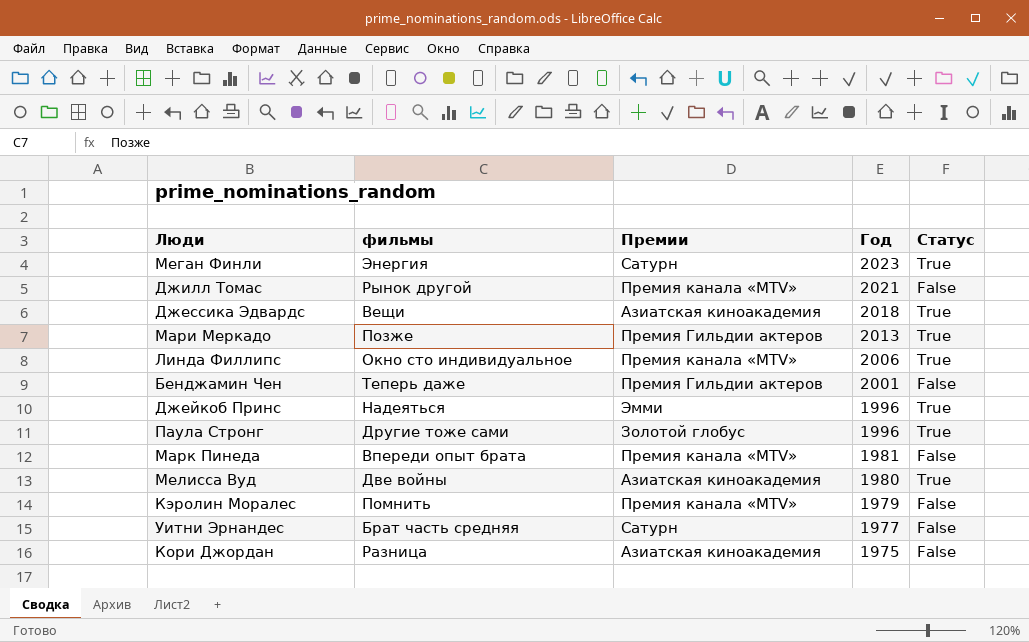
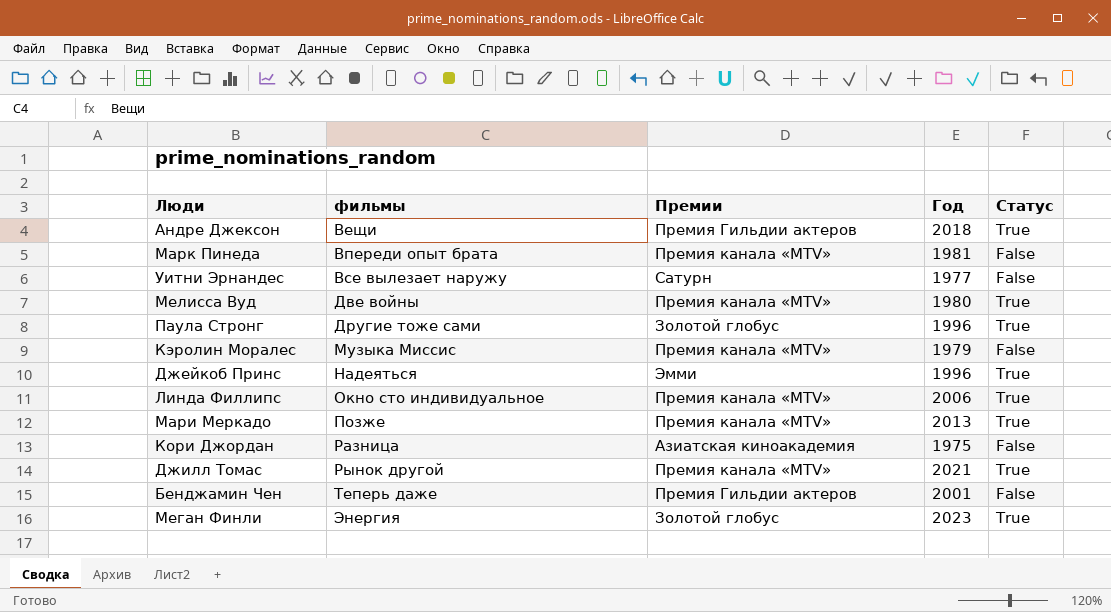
row order: Год descending -> фильмы ascending
row Джессика Эдвардс: Вещи | Азиатская киноакадемия | 2018 | True -> none
row Андре Джексон: none -> Вещи | Премия Гильдии актеров | 2018 | True
Уитни Эрнандес | фильмы: Брат часть средняя -> Все вылезает наружу
Мелисса Вуд | Премии: Азиатская киноакадемия -> Премия канала «MTV»
Кэролин Моралес | фильмы: Помнить -> Музыка Миссис
Мари Меркадо | Премии: Премия Гильдии актеров -> Премия канала «MTV»
Джилл Томас | Статус: False -> True
Меган Финли | Премии: Сатурн -> Золотой глобус

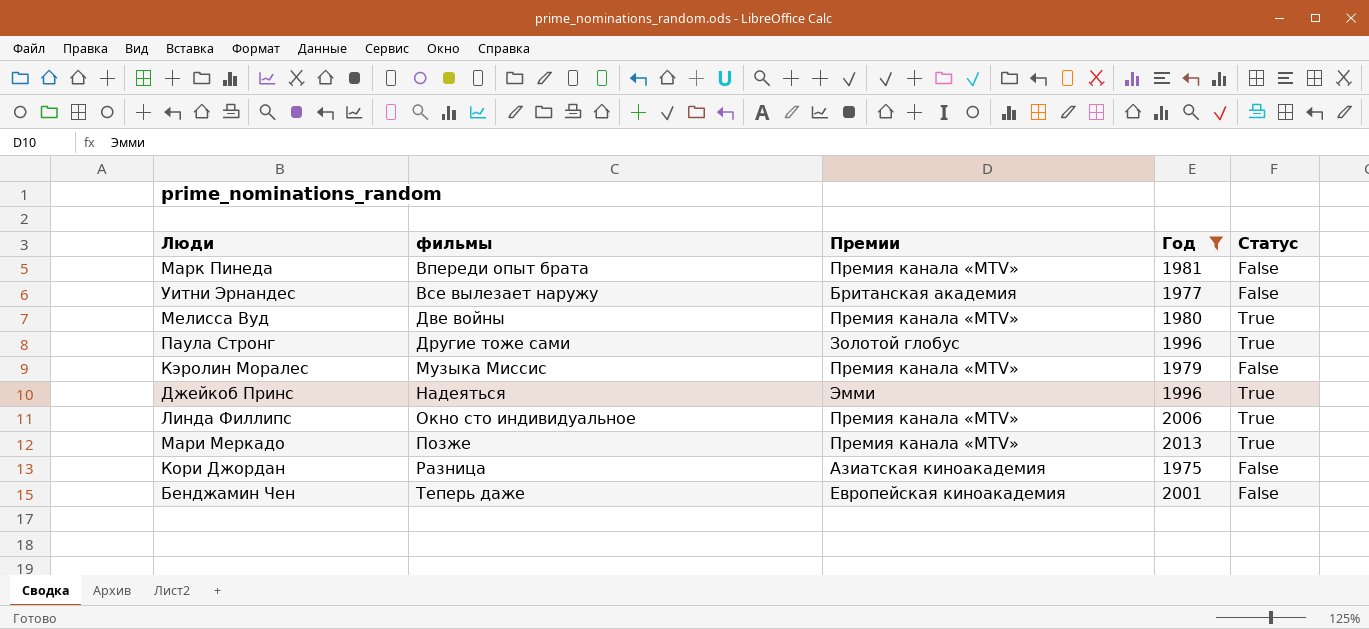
filter: none -> Год <= 2013
Уитни Эрнандес | Премии: Сатурн -> Британская академия
Бенджамин Чен | Премии: Премия Гильдии актеров -> Европейская киноакадемия

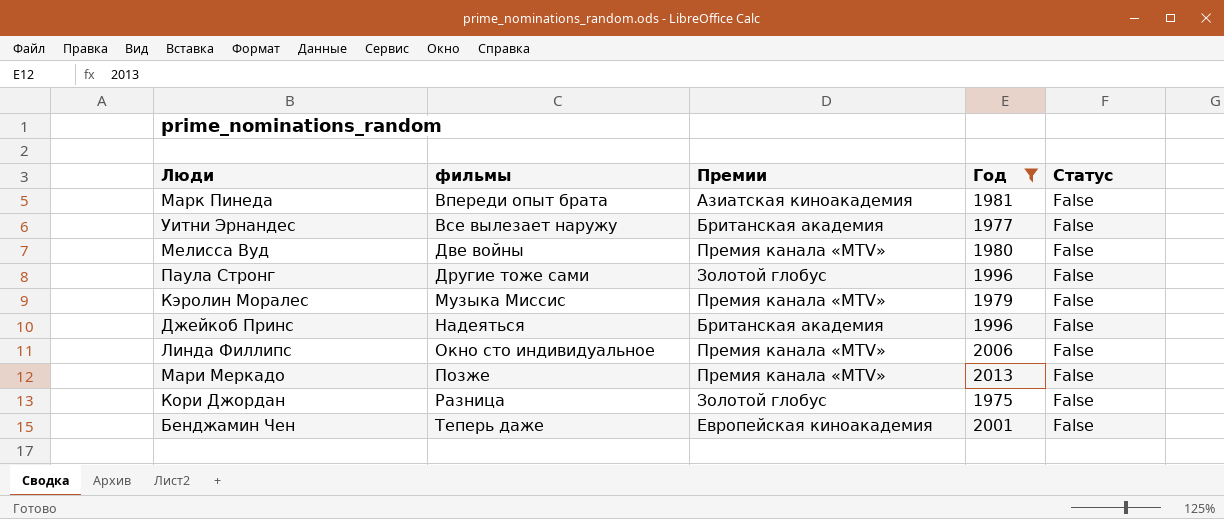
Марк Пинеда | Премии: Премия канала «MTV» -> Азиатская киноакадемия
Мелисса Вуд | Статус: True -> False
Паула Стронг | Статус: True -> False
Джейкоб Принс | Премии: Эмми -> Британская академия
Джейкоб Принс | Статус: True -> False
Линда Филлипс | Статус: True -> False
Мари Меркадо | Статус: True -> False
Кори Джордан | Премии: Азиатская киноакадемия -> Золотой глобус

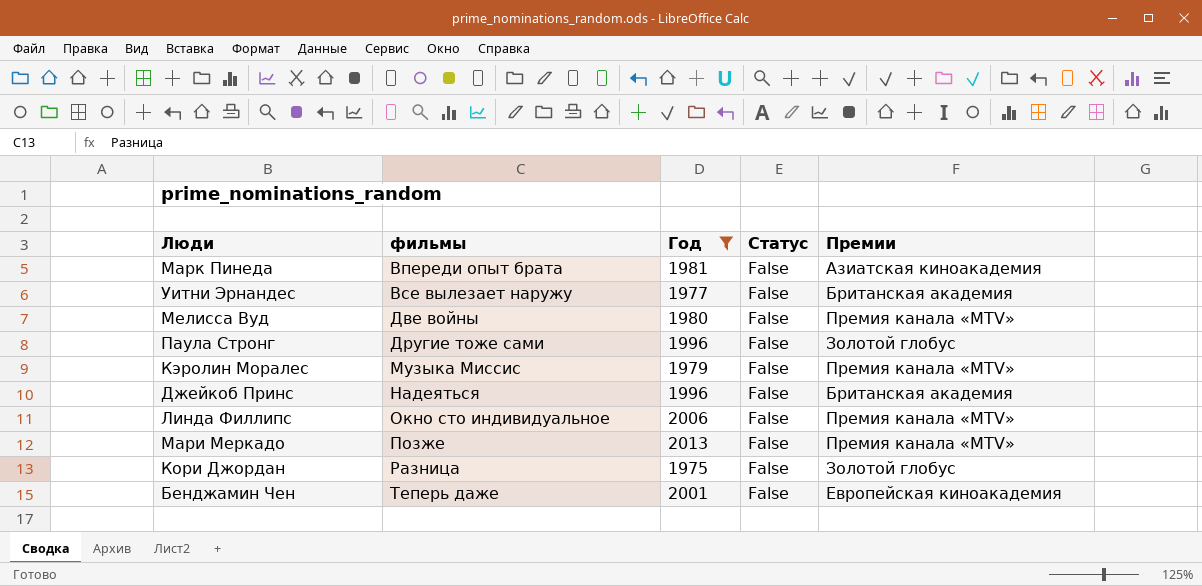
column Премии | position: 3 -> 5

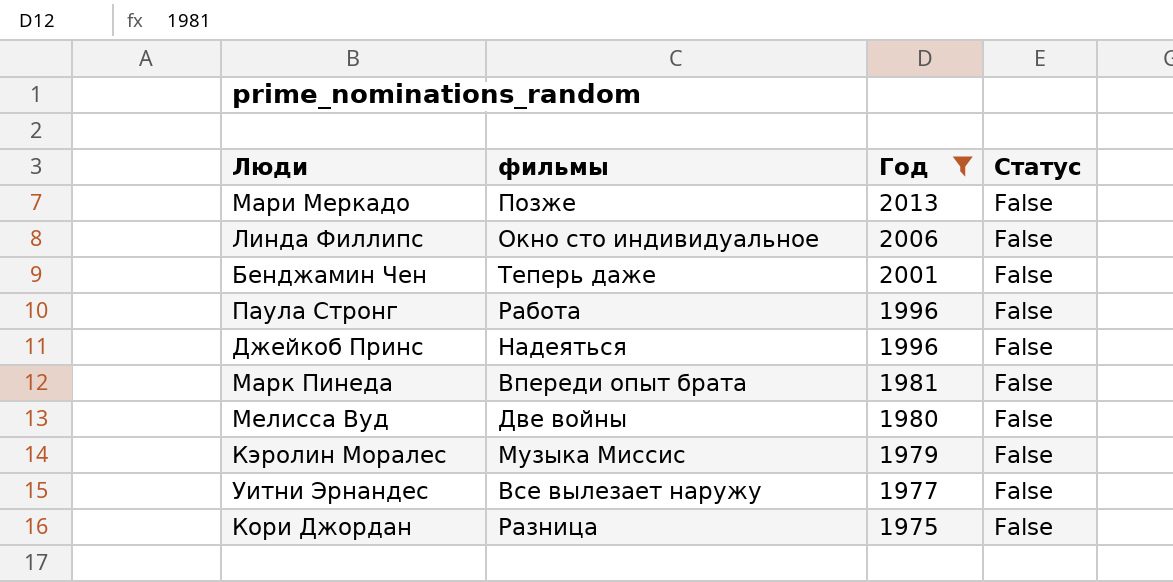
row order: фильмы ascending -> Год descending
column Премии | position: 5 -> none
Паула Стронг | фильмы: Другие тоже сами -> Работа

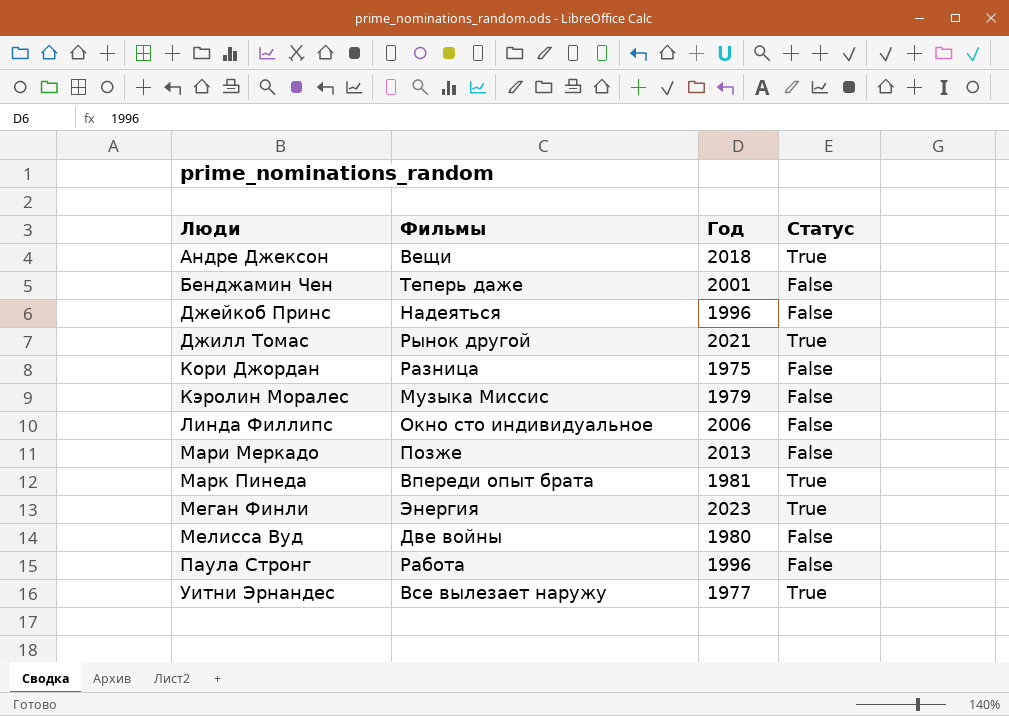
filter: Год <= 2013 -> none
row order: Год descending -> Люди ascending
column name: фильмы -> Фильмы
Марк Пинеда | Статус: False -> True
Уитни Эрнандес | Статус: False -> True

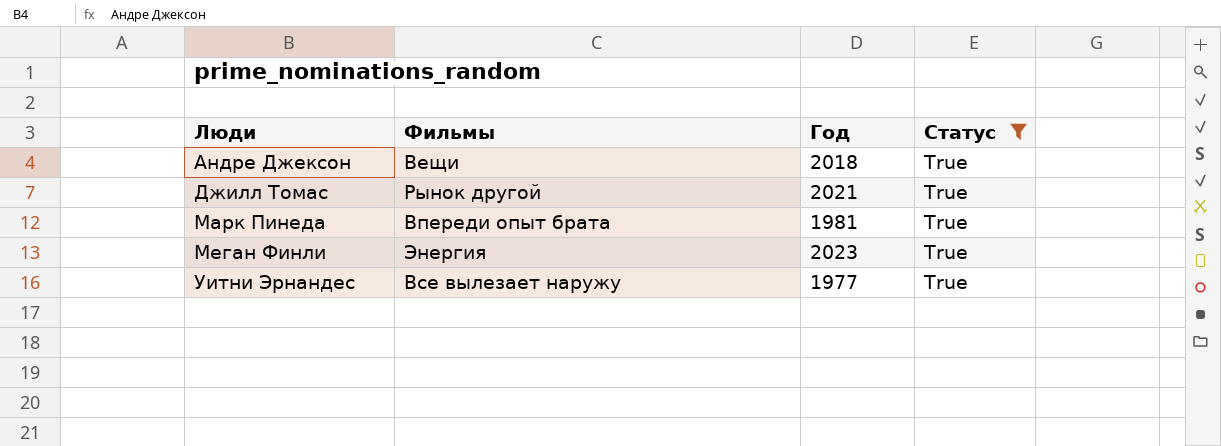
filter: none -> Статус = True

